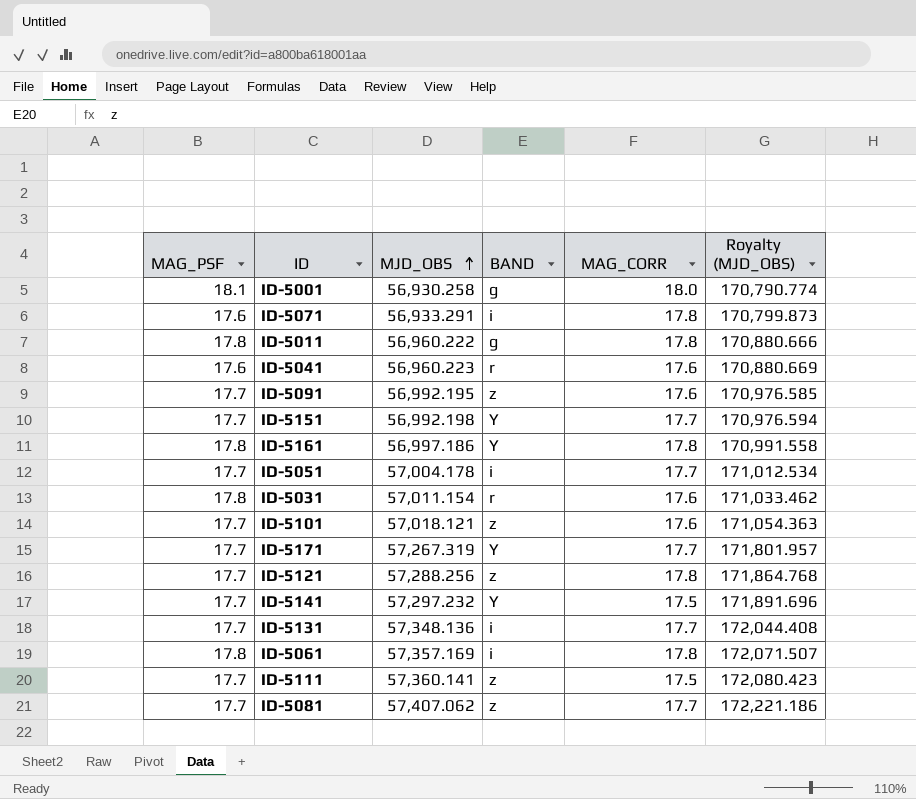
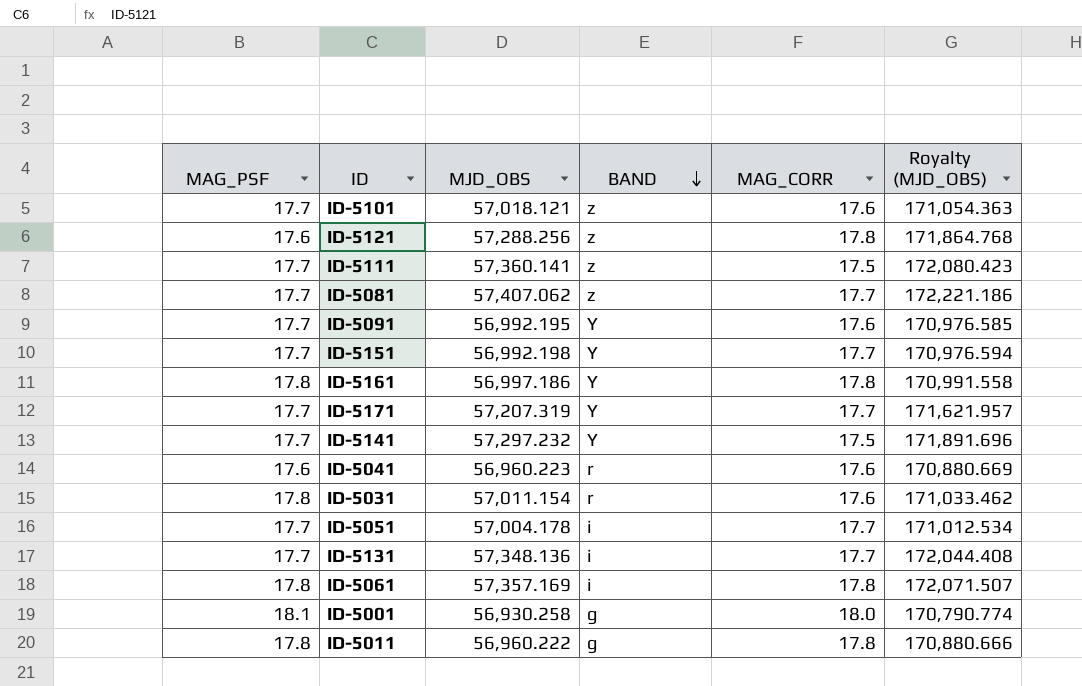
row order: MJD_OBS ascending -> BAND descending
row ID-5071: 17.6 | 56,933.291 | i | 17.8 | 170,799.873 -> none
ID-5121 | MAG_PSF: 17.7 -> 17.6
ID-5091 | BAND: z -> Y
ID-5171 | MJD_OBS: 57,267.319 -> 57,207.319
ID-5171 | Royalty (MJD_OBS): 171,801.957 -> 171,621.957

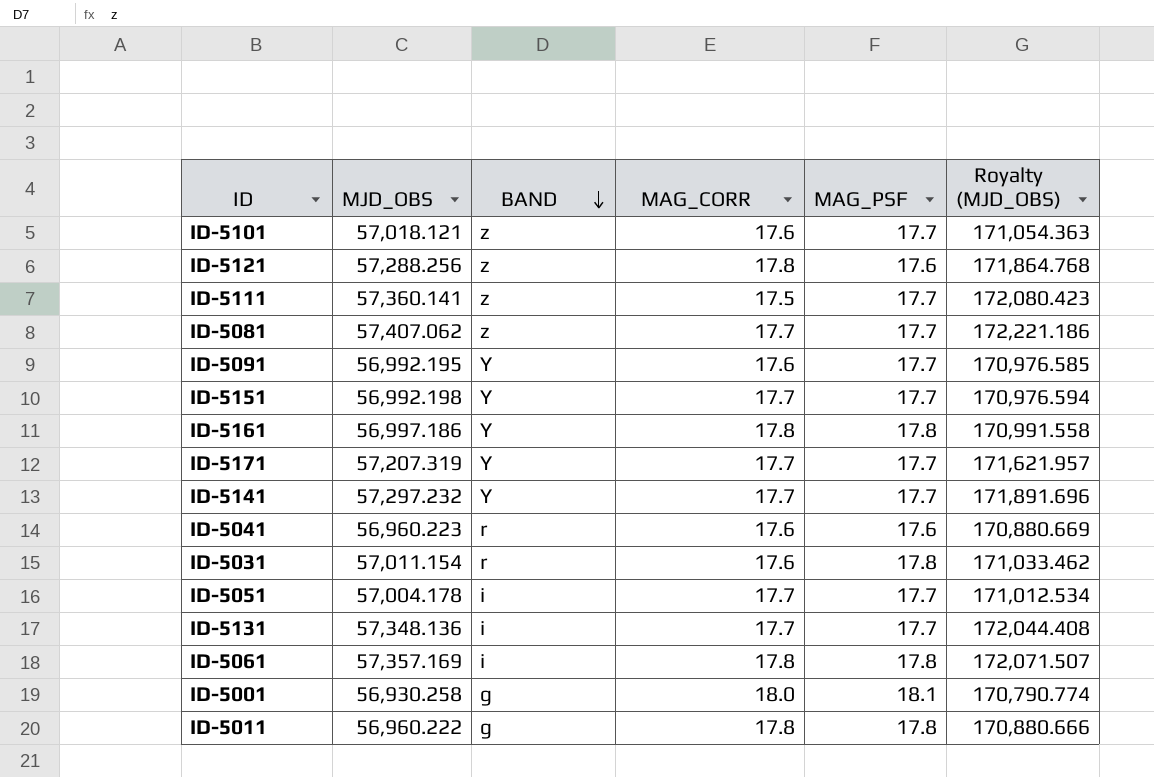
column MAG_PSF | position: 1 -> 5
ID-5141 | MAG_CORR: 17.5 -> 17.7

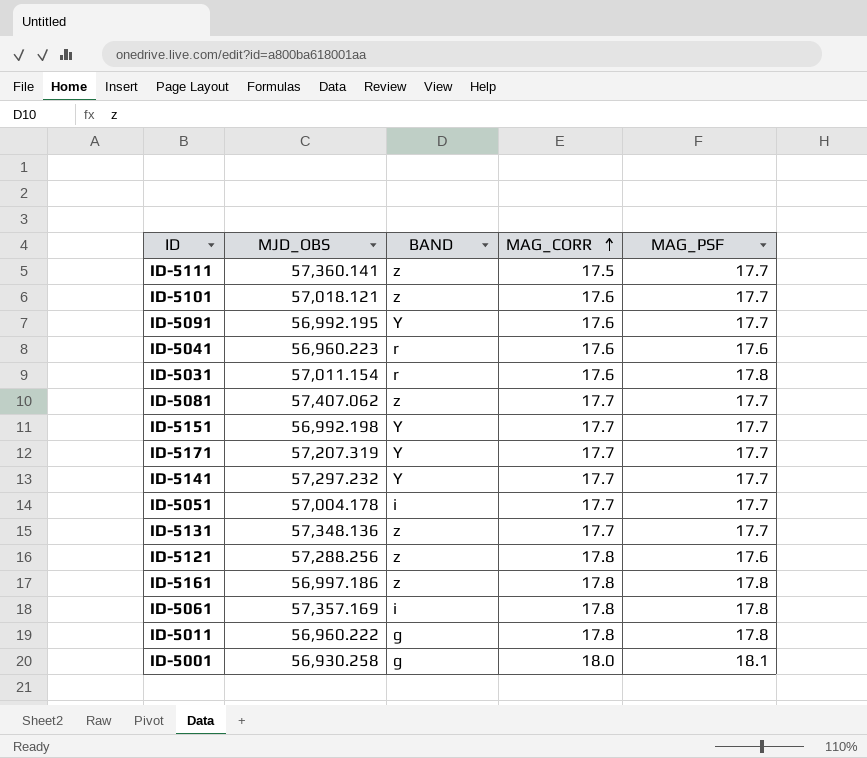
row order: BAND descending -> MAG_CORR ascending
column Royalty (MJD_OBS) | formula: [MJD_OBS] * 3 -> none
ID-5131 | BAND: i -> z
ID-5161 | BAND: Y -> z

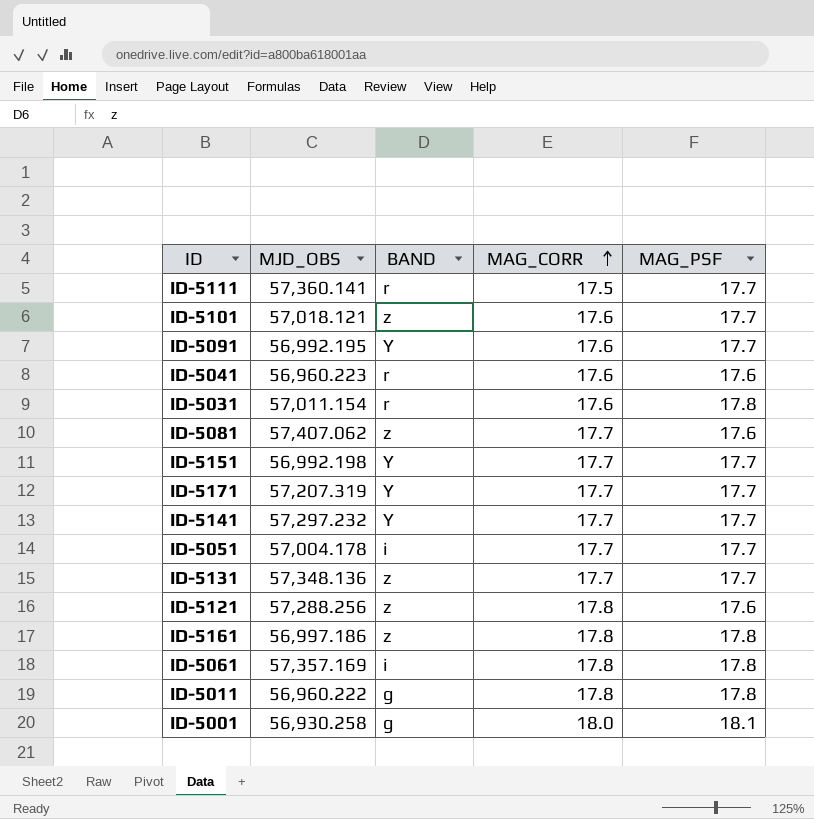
ID-5111 | BAND: z -> r
ID-5081 | MAG_PSF: 17.7 -> 17.6

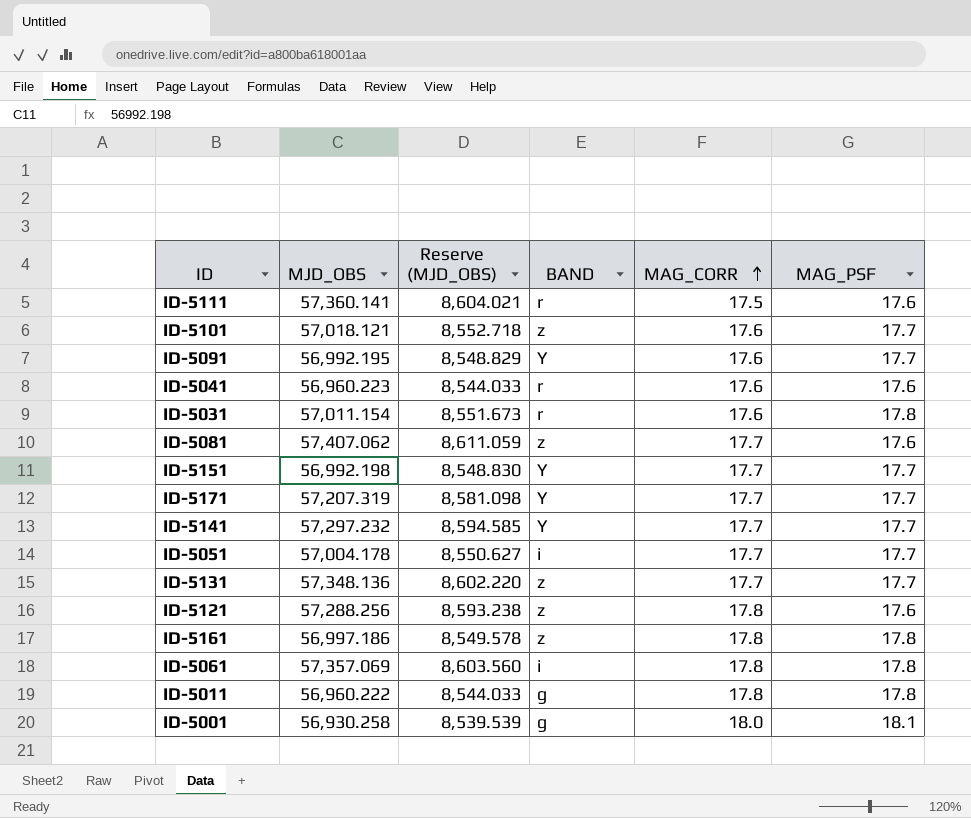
column Reserve (MJD_OBS) | formula: none -> [MJD_OBS] * 0.15
ID-5111 | MAG_PSF: 17.7 -> 17.6
ID-5061 | MJD_OBS: 57,357.169 -> 57,357.069

